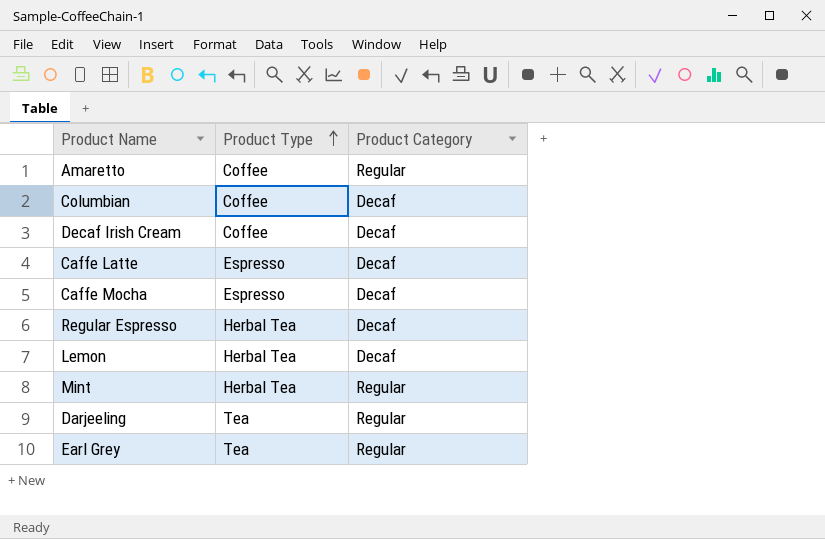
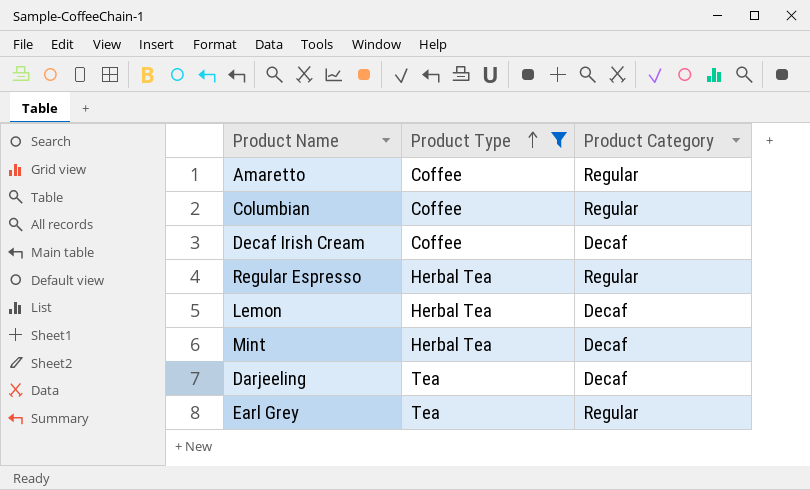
filter: none -> Product Type != Espresso
Columbian | Product Category: Decaf -> Regular
Regular Espresso | Product Category: Decaf -> Regular
Mint | Product Category: Regular -> Decaf
Darjeeling | Product Category: Regular -> Decaf

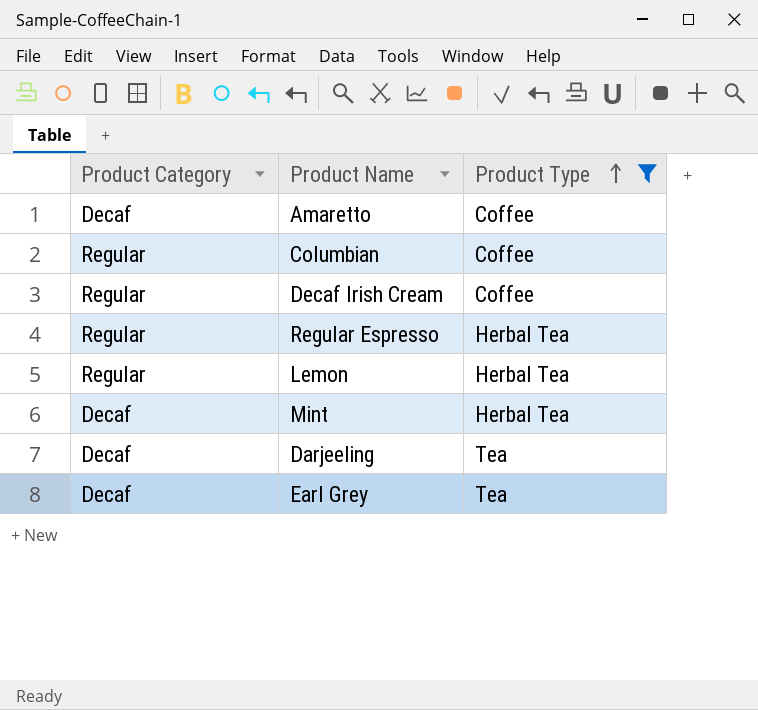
column Product Category | position: 3 -> 1
Amaretto | Product Category: Regular -> Decaf
Decaf Irish Cream | Product Category: Decaf -> Regular
Lemon | Product Category: Decaf -> Regular
Earl Grey | Product Category: Regular -> Decaf

